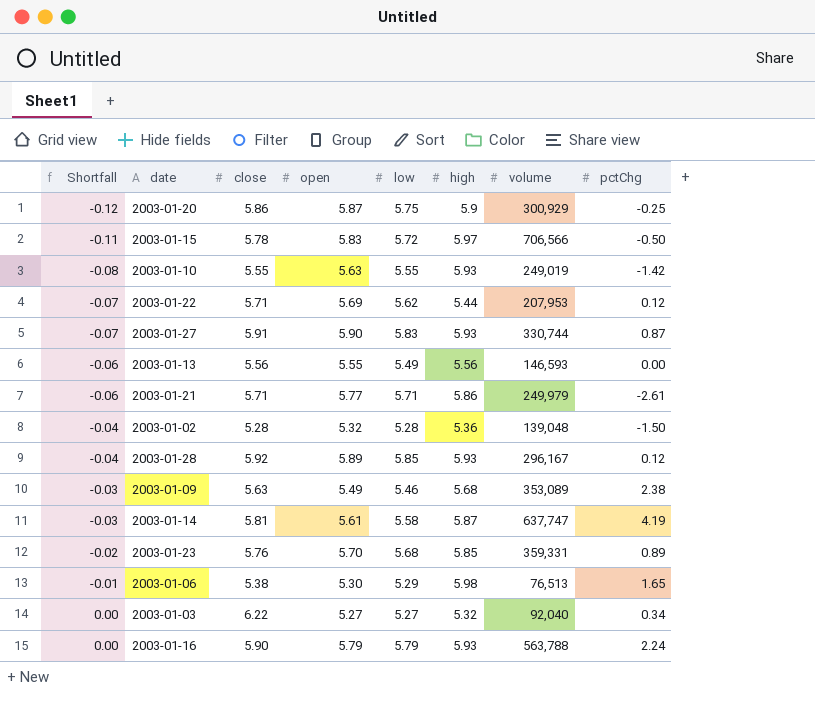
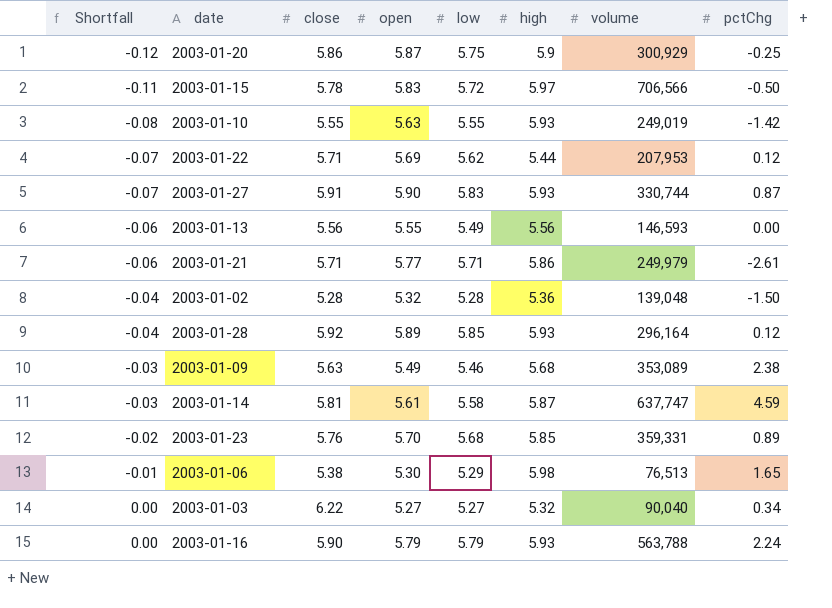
2003-01-28 | volume: 296,167 -> 296,164
2003-01-14 | pctChg: 4.19 -> 4.59
2003-01-03 | volume: 92,040 -> 90,040

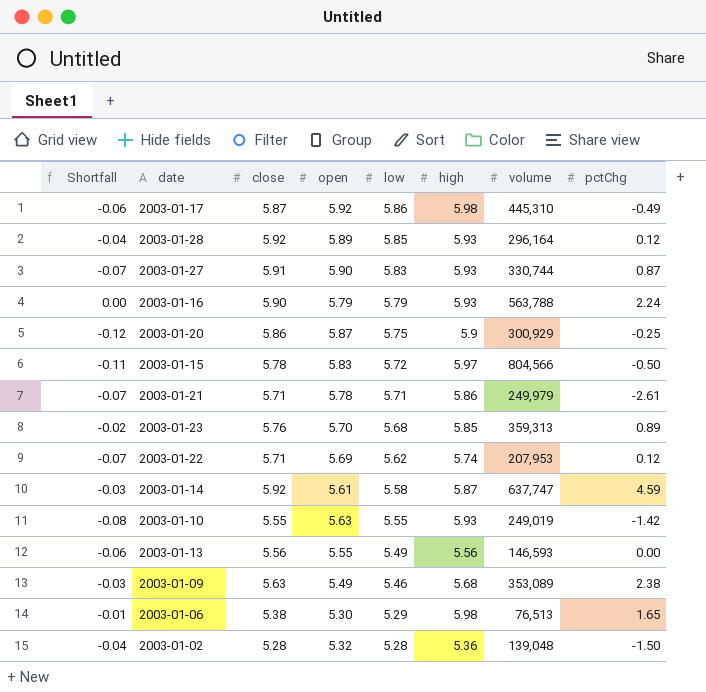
row order: Shortfall ascending -> low descending
row 2003-01-03: 0.00 | 6.22 | 5.27 | 5.27 | 5.32 | 90,040 | 0.34 -> none
row 2003-01-17: none -> -0.06 | 5.87 | 5.92 | 5.86 | 5.98 | 445,310 | -0.49
2003-01-15 | volume: 706,566 -> 804,566
2003-01-21 | Shortfall: -0.06 -> -0.07
2003-01-21 | open: 5.77 -> 5.78
2003-01-23 | volume: 359,331 -> 359,313
2003-01-22 | high: 5.44 -> 5.74
2003-01-14 | close: 5.81 -> 5.92

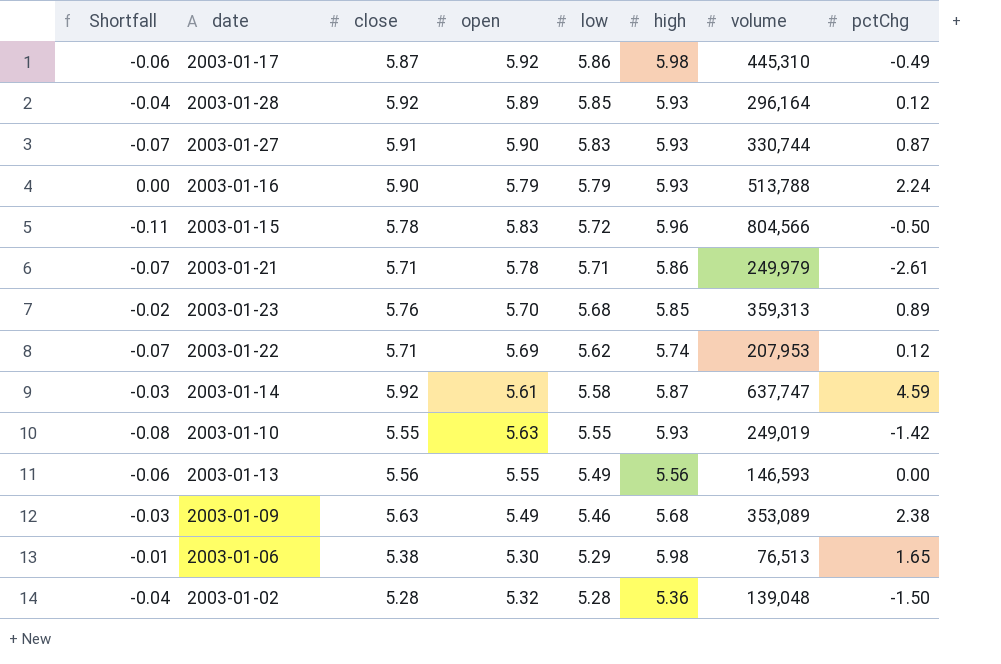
row 2003-01-20: -0.12 | 5.86 | 5.87 | 5.75 | 5.9 | 300,929 | -0.25 -> none
2003-01-16 | volume: 563,788 -> 513,788
2003-01-15 | high: 5.97 -> 5.96

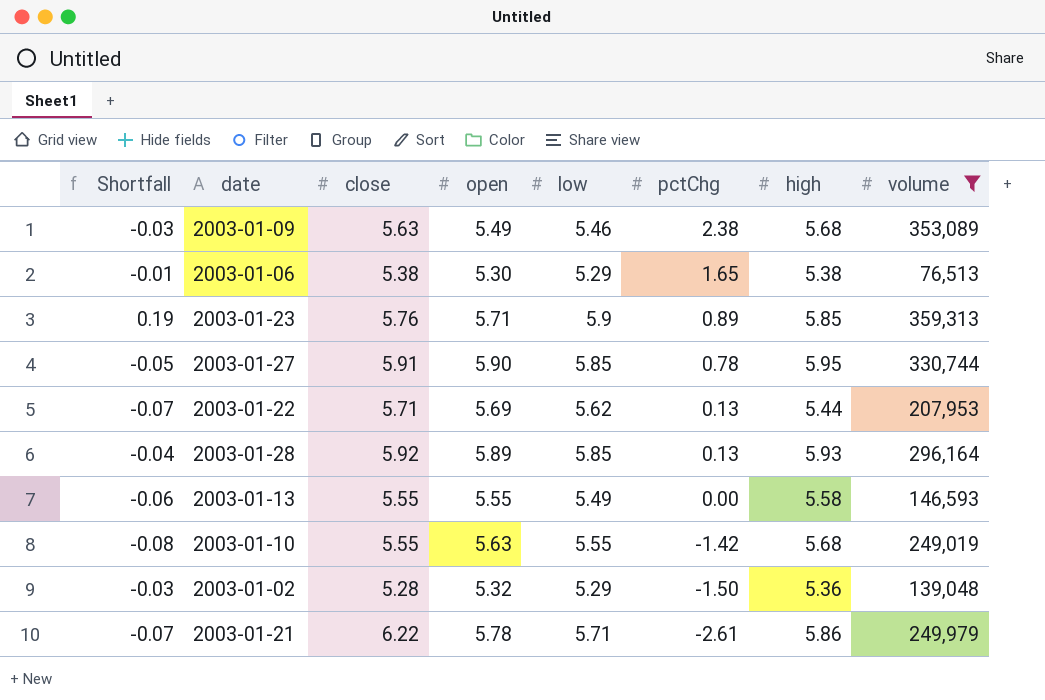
filter: none -> volume <= 359,313
row order: low descending -> pctChg descending
column pctChg | position: 8 -> 6
2003-01-06 | high: 5.98 -> 5.38
2003-01-23 | Shortfall: -0.02 -> 0.19
2003-01-23 | open: 5.70 -> 5.71
2003-01-23 | low: 5.68 -> 5.9
2003-01-27 | Shortfall: -0.07 -> -0.05
2003-01-27 | low: 5.83 -> 5.85
2003-01-27 | pctChg: 0.87 -> 0.78
2003-01-27 | high: 5.93 -> 5.95
2003-01-22 | pctChg: 0.12 -> 0.13
2003-01-22 | high: 5.74 -> 5.44
2003-01-28 | pctChg: 0.12 -> 0.13
2003-01-13 | close: 5.56 -> 5.55
2003-01-13 | high: 5.56 -> 5.58
2003-01-10 | high: 5.93 -> 5.68
2003-01-02 | Shortfall: -0.04 -> -0.03
2003-01-02 | low: 5.28 -> 5.29
2003-01-21 | close: 5.71 -> 6.22

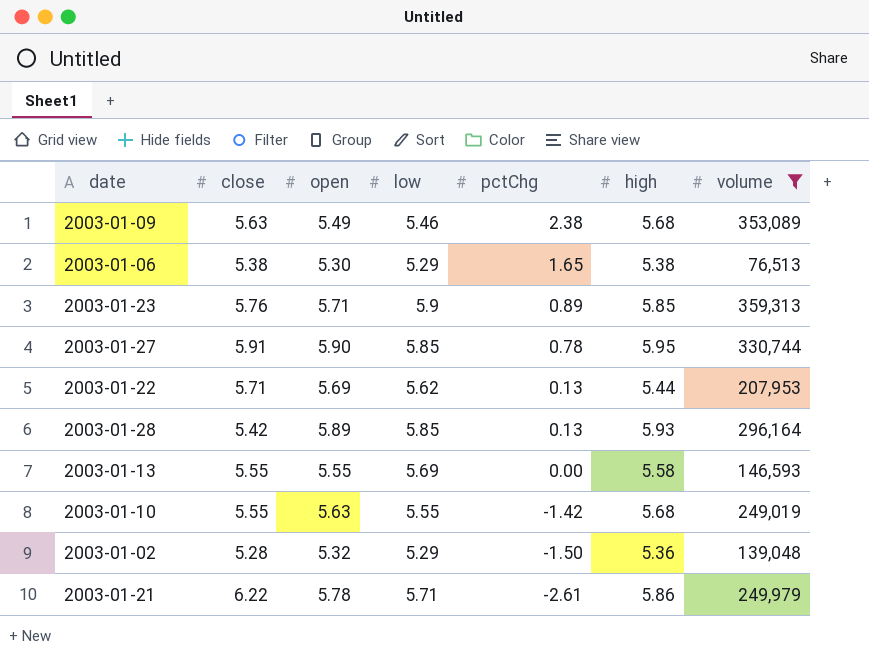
column Shortfall | formula: [low] - [open] -> none
2003-01-28 | close: 5.92 -> 5.42
2003-01-13 | low: 5.49 -> 5.69

